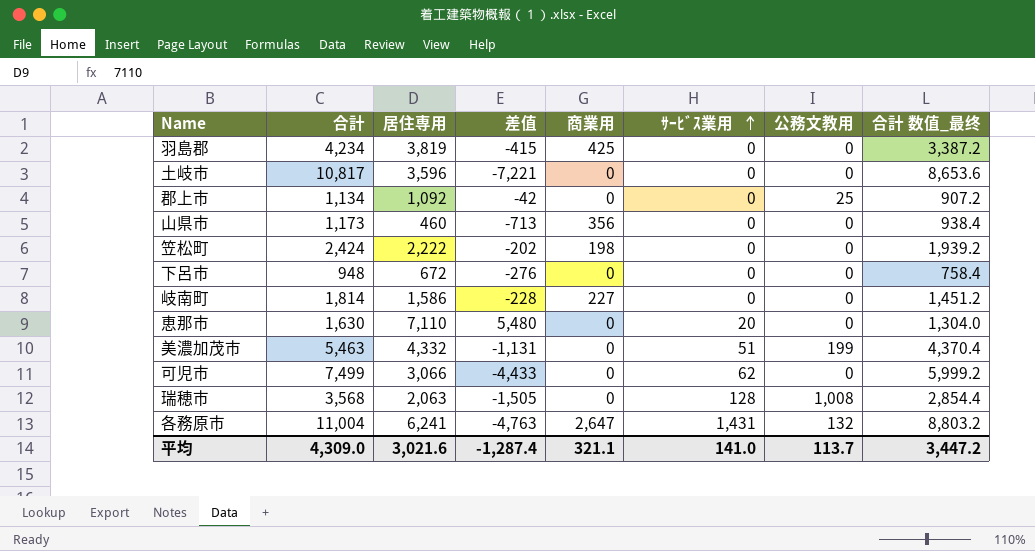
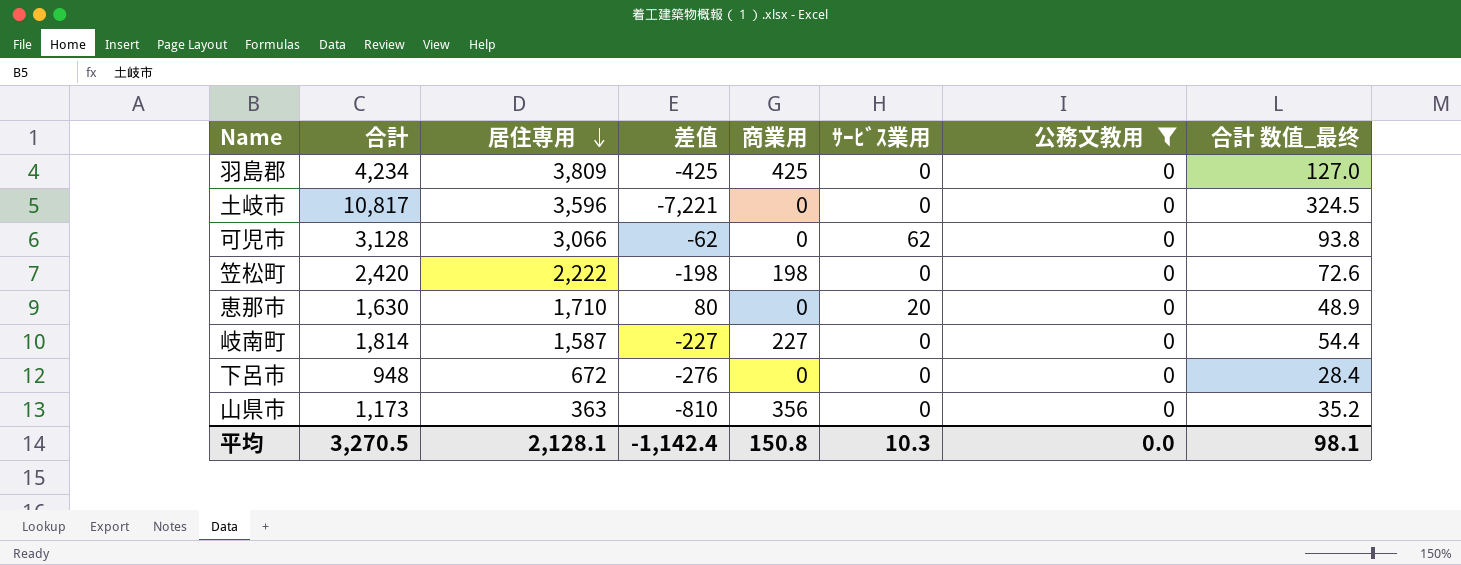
filter: none -> 公務文教用 = 0
row order: ｻｰﾋﾞｽ業用 ascending -> 居住専用 descending
column 合計 数值_最终 | formula: [合計] * 0.8 -> [合計] * 0.03
羽島郡 | 居住専用: 3,819 -> 3,809
羽島郡 | 差值: -415 -> -425
可児市 | 合計: 7,499 -> 3,128
可児市 | 差值: -4,433 -> -62
笠松町 | 合計: 2,424 -> 2,420
笠松町 | 差值: -202 -> -198
恵那市 | 居住専用: 7,110 -> 1,710
恵那市 | 差值: 5,480 -> 80
岐南町 | 居住専用: 1,586 -> 1,587
岐南町 | 差值: -228 -> -227
山県市 | 居住専用: 460 -> 363
山県市 | 差值: -713 -> -810
平均 | 合計: 4,309.0 -> 3,270.5
平均 | 居住専用: 3,021.6 -> 2,128.1
平均 | 差值: -1,287.4 -> -1,142.4
平均 | 商業用: 321.1 -> 150.8
平均 | ｻｰﾋﾞｽ業用: 141.0 -> 10.3
平均 | 公務文教用: 113.7 -> 0.0
平均 | 合計 数值_最终: 3,447.2 -> 98.1

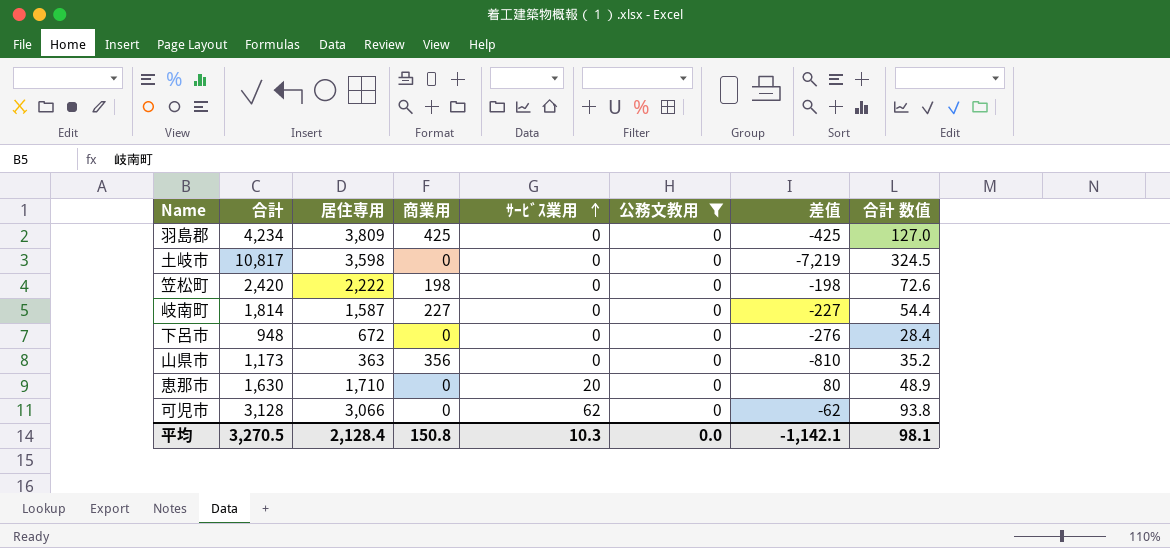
row order: 居住専用 descending -> ｻｰﾋﾞｽ業用 ascending
column 差值 | position: 4 -> 7
column name: 合計 数值_最终 -> 合計 数值
土岐市 | 居住専用: 3,596 -> 3,598
土岐市 | 差值: -7,221 -> -7,219
平均 | 居住専用: 2,128.1 -> 2,128.4
平均 | 差值: -1,142.4 -> -1,142.1

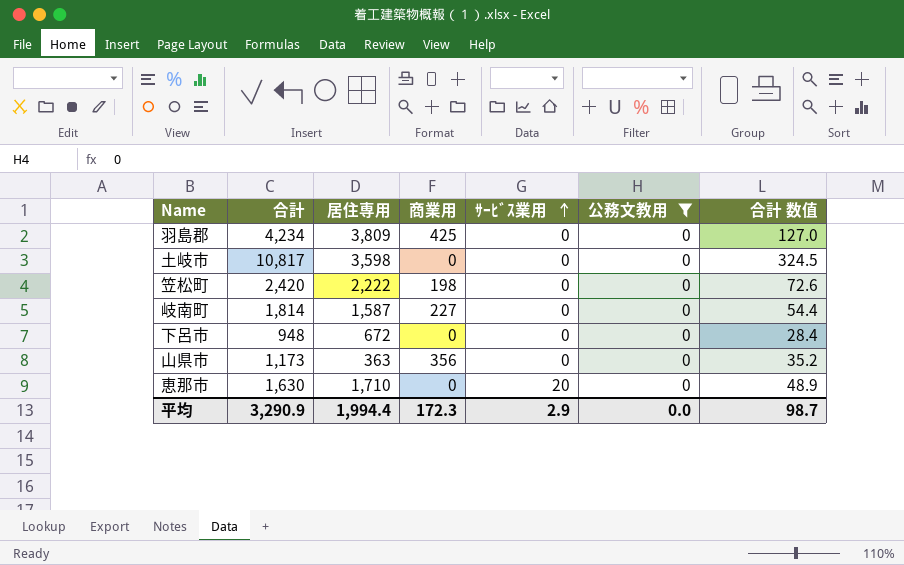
column 差值 | formula: [居住専用] - [合計] -> none
row 可児市: 3,128 | 3,066 | 0 | 62 | 0 | -62 | 93.8 -> none
平均 | 合計: 3,270.5 -> 3,290.9
平均 | 居住専用: 2,128.4 -> 1,994.4
平均 | 商業用: 150.8 -> 172.3
平均 | ｻｰﾋﾞｽ業用: 10.3 -> 2.9
平均 | 合計 数值: 98.1 -> 98.7

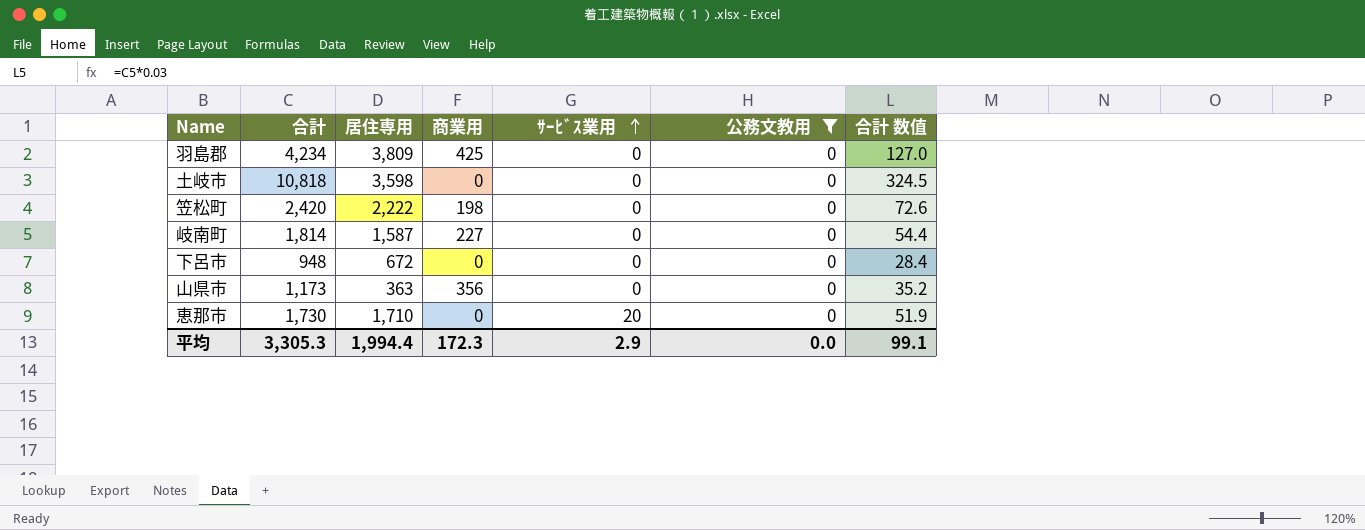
土岐市 | 合計: 10,817 -> 10,818
恵那市 | 合計: 1,630 -> 1,730
恵那市 | 合計 数值: 48.9 -> 51.9
平均 | 合計: 3,290.9 -> 3,305.3
平均 | 合計 数值: 98.7 -> 99.1

